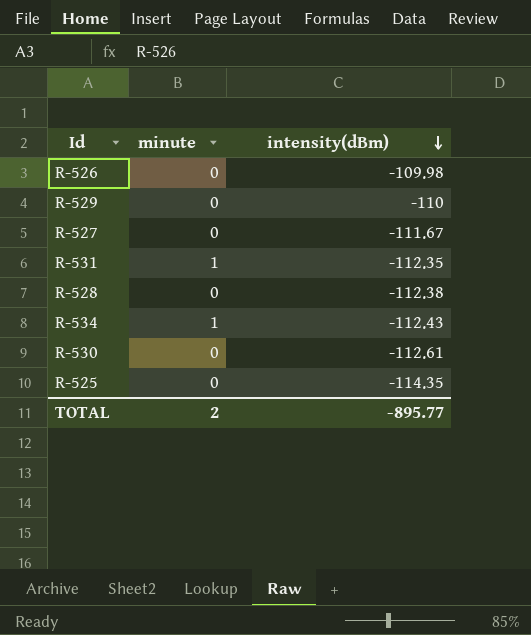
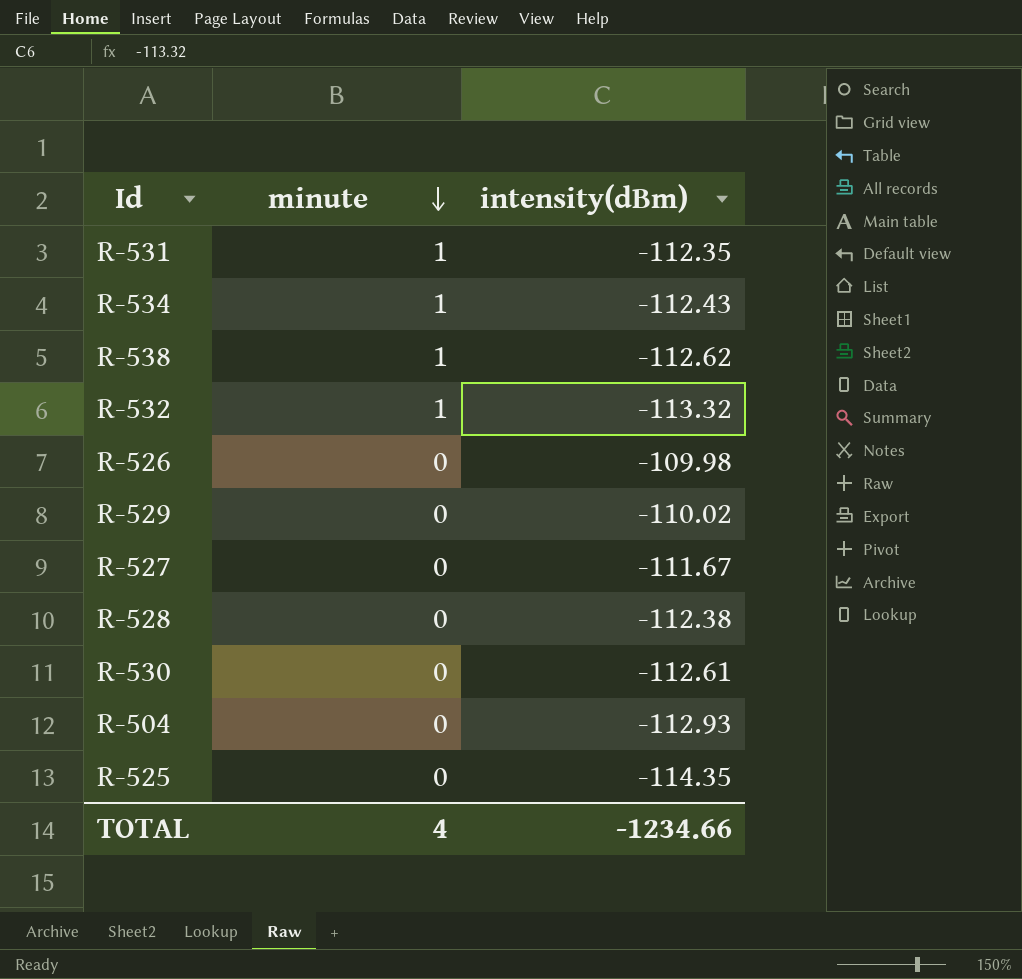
row order: intensity(dBm) descending -> minute descending
row R-538: none -> 1 | -112.62
row R-532: none -> 1 | -113.32
R-529 | intensity(dBm): -110 -> -110.02
row R-504: none -> 0 | -112.93
TOTAL | minute: 2 -> 4
TOTAL | intensity(dBm): -895.77 -> -1234.66

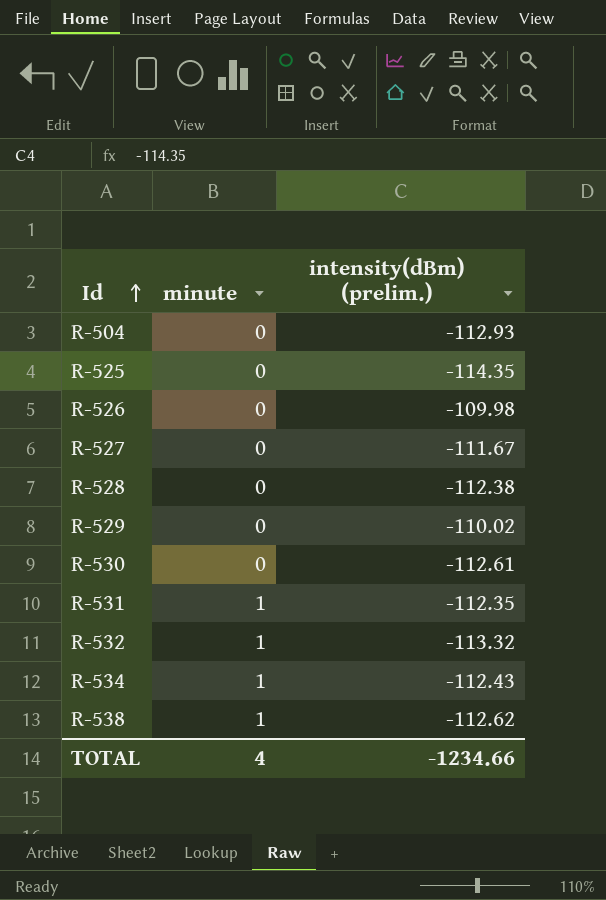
row order: minute descending -> Id ascending
column name: intensity(dBm) -> intensity(dBm) (prelim.)

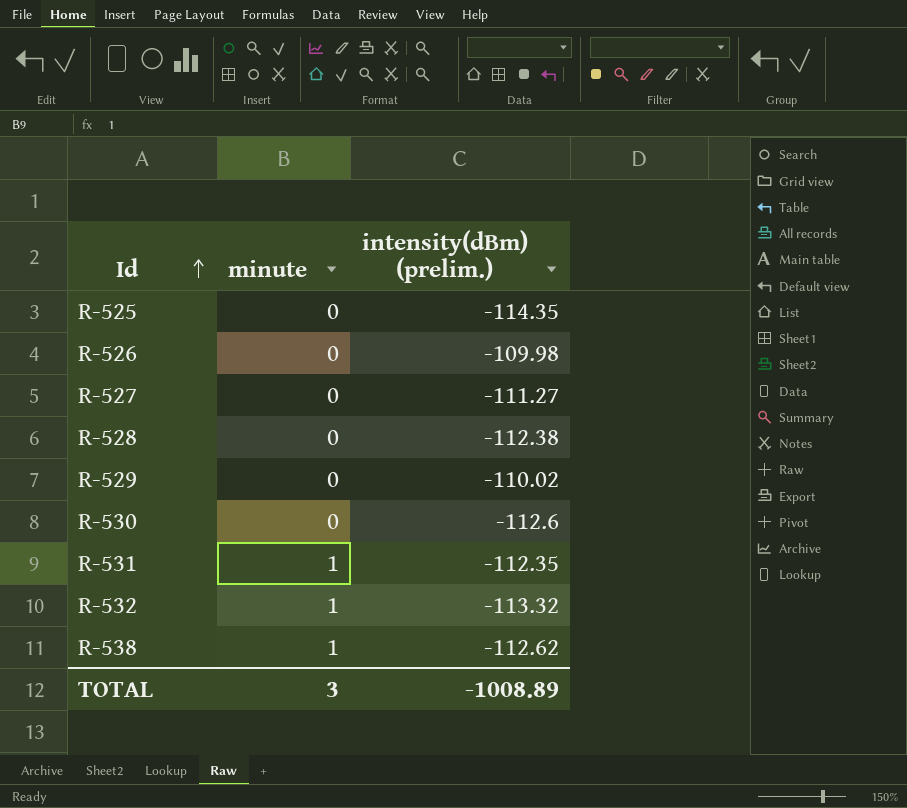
row R-504: 0 | -112.93 -> none
row R-534: 1 | -112.43 -> none
R-527 | intensity(dBm) (prelim.): -111.67 -> -111.27
R-530 | intensity(dBm) (prelim.): -112.61 -> -112.6
TOTAL | minute: 4 -> 3
TOTAL | intensity(dBm) (prelim.): -1234.66 -> -1008.89

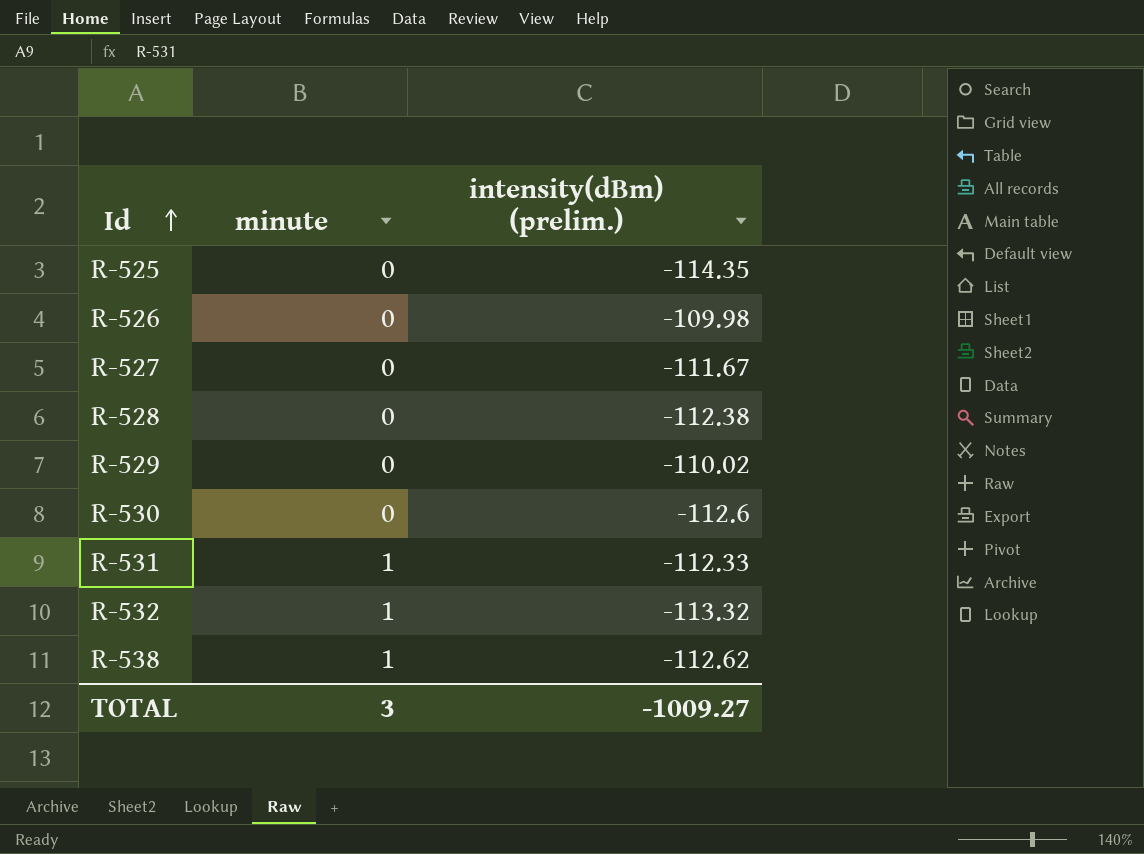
R-527 | intensity(dBm) (prelim.): -111.27 -> -111.67
R-531 | intensity(dBm) (prelim.): -112.35 -> -112.33
TOTAL | intensity(dBm) (prelim.): -1008.89 -> -1009.27

